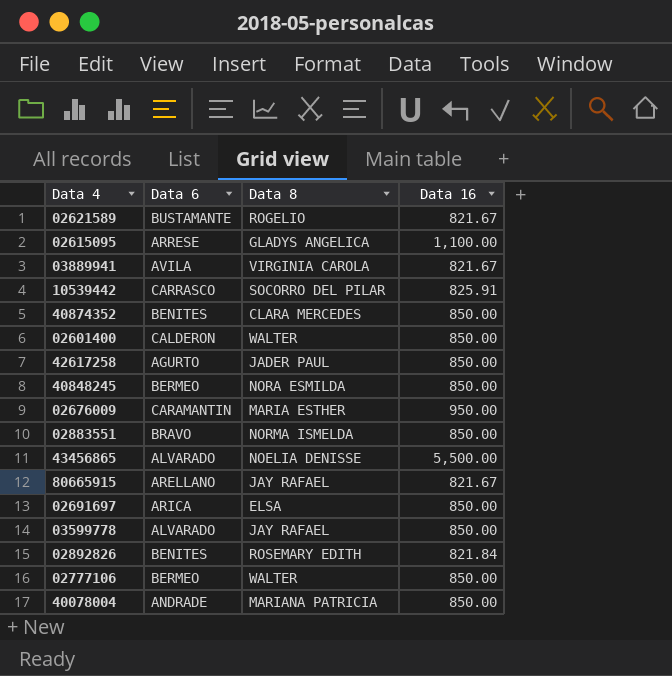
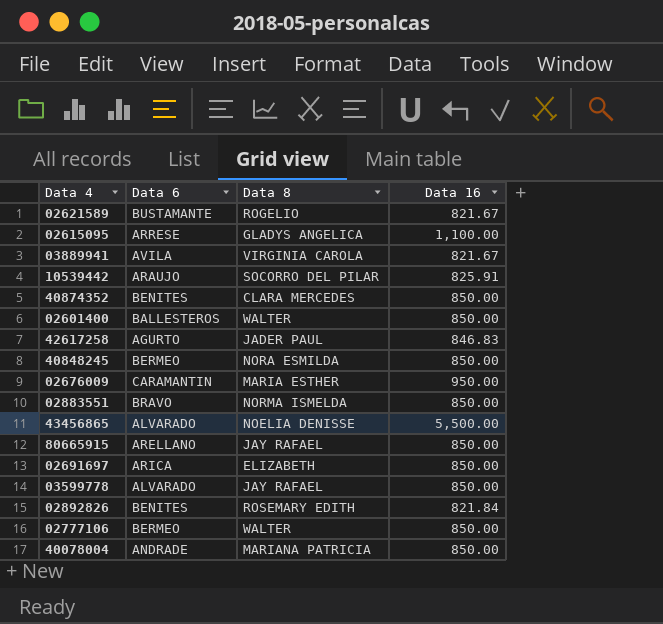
10539442 | Data 6: CARRASCO -> ARAUJO
02601400 | Data 6: CALDERON -> BALLESTEROS
42617258 | Data 16: 850.00 -> 846.83
80665915 | Data 16: 821.67 -> 850.00
02691697 | Data 8: ELSA -> ELIZABETH

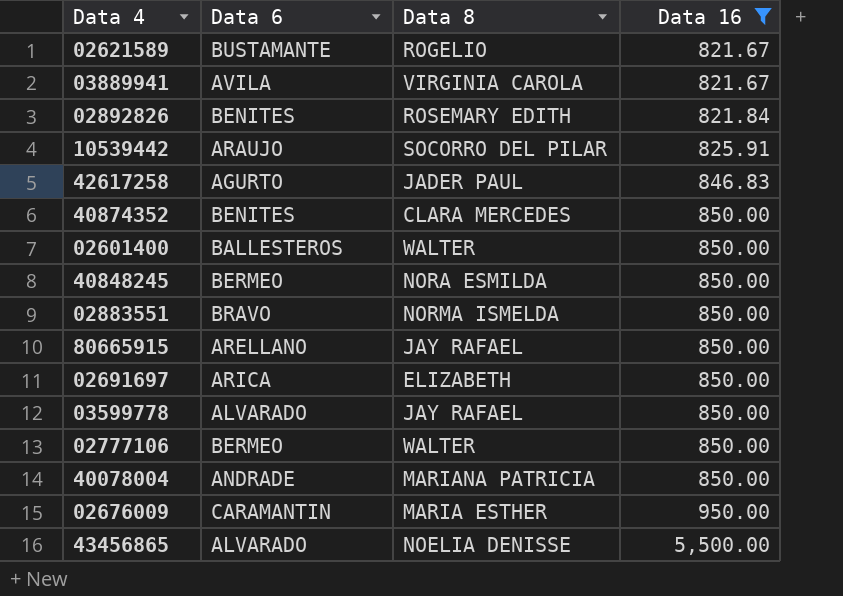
filter: none -> Data 16 != 1,100.00
row order: none -> Data 16 ascending

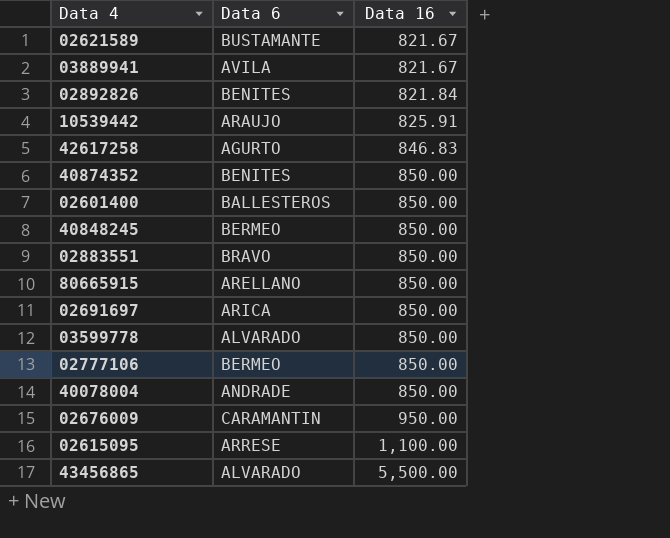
filter: Data 16 != 1,100.00 -> none
column Data 8 | position: 3 -> none

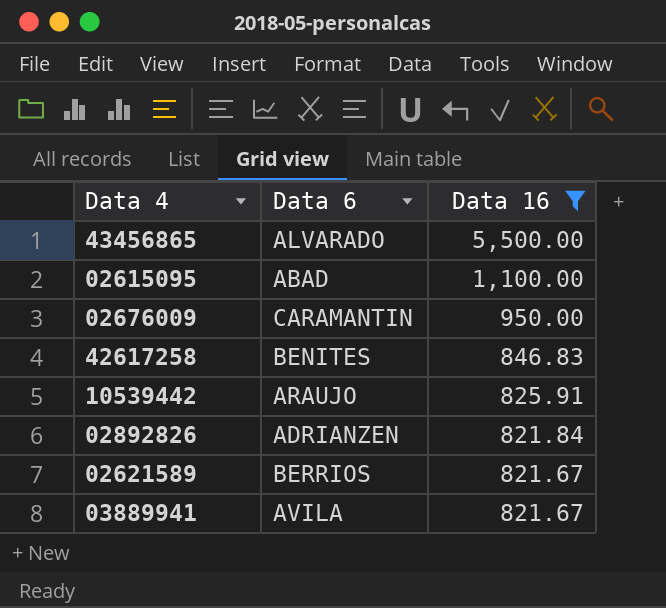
filter: none -> Data 16 != 850.00
row order: Data 16 ascending -> Data 16 descending
02615095 | Data 6: ARRESE -> ABAD
42617258 | Data 6: AGURTO -> BENITES
02892826 | Data 6: BENITES -> ADRIANZEN
02621589 | Data 6: BUSTAMANTE -> BERRIOS

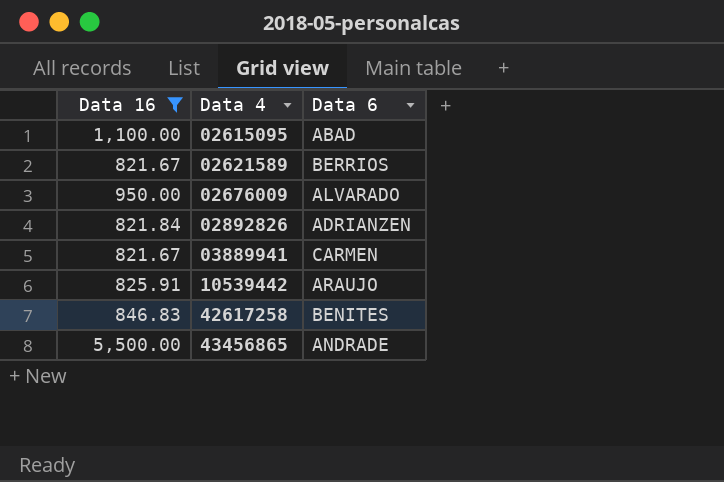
row order: Data 16 descending -> Data 4 ascending
column Data 16 | position: 3 -> 1
02676009 | Data 6: CARAMANTIN -> ALVARADO
03889941 | Data 6: AVILA -> CARMEN
43456865 | Data 6: ALVARADO -> ANDRADE

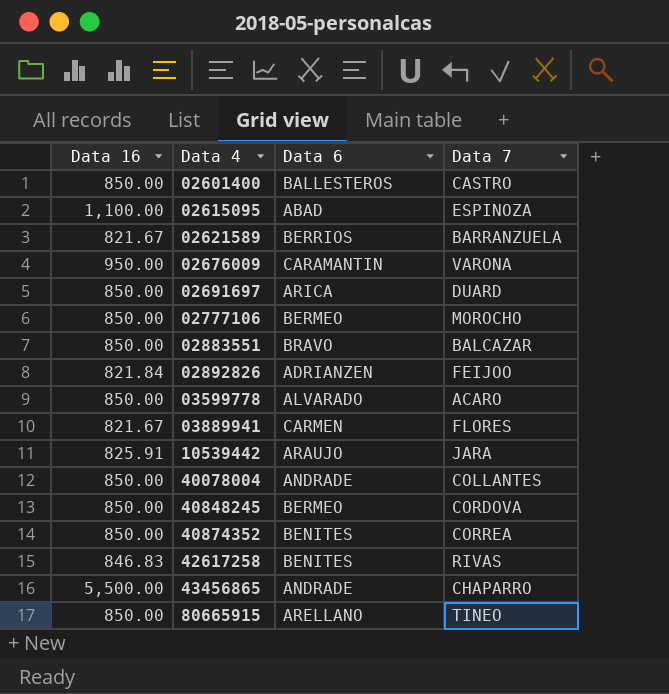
filter: Data 16 != 850.00 -> none
column Data 7 | position: none -> 4
02676009 | Data 6: ALVARADO -> CARAMANTIN

